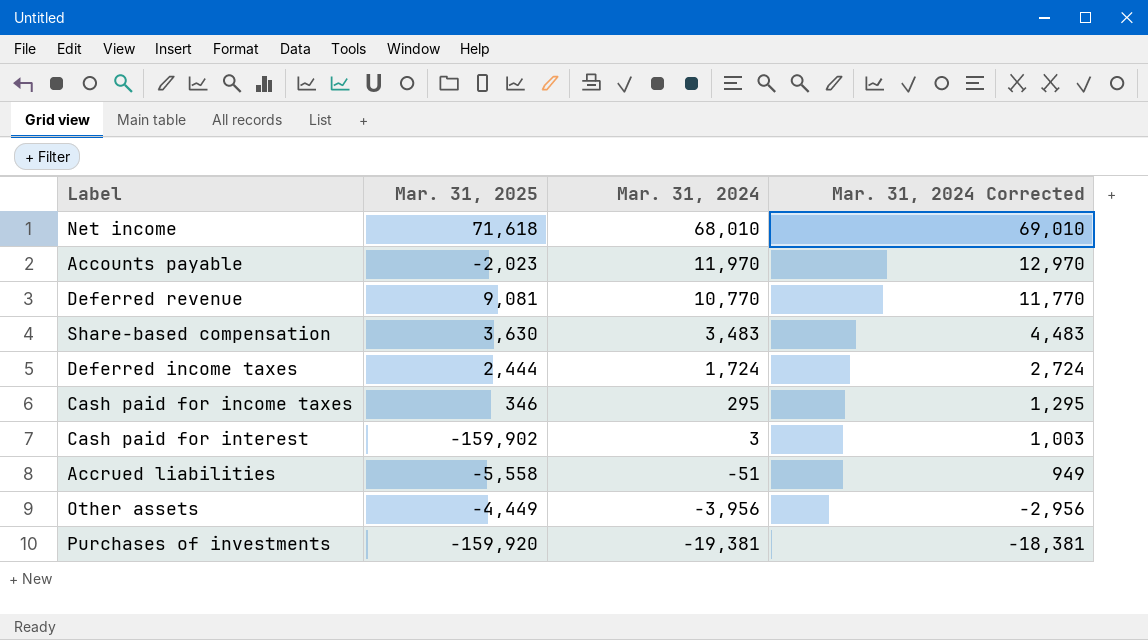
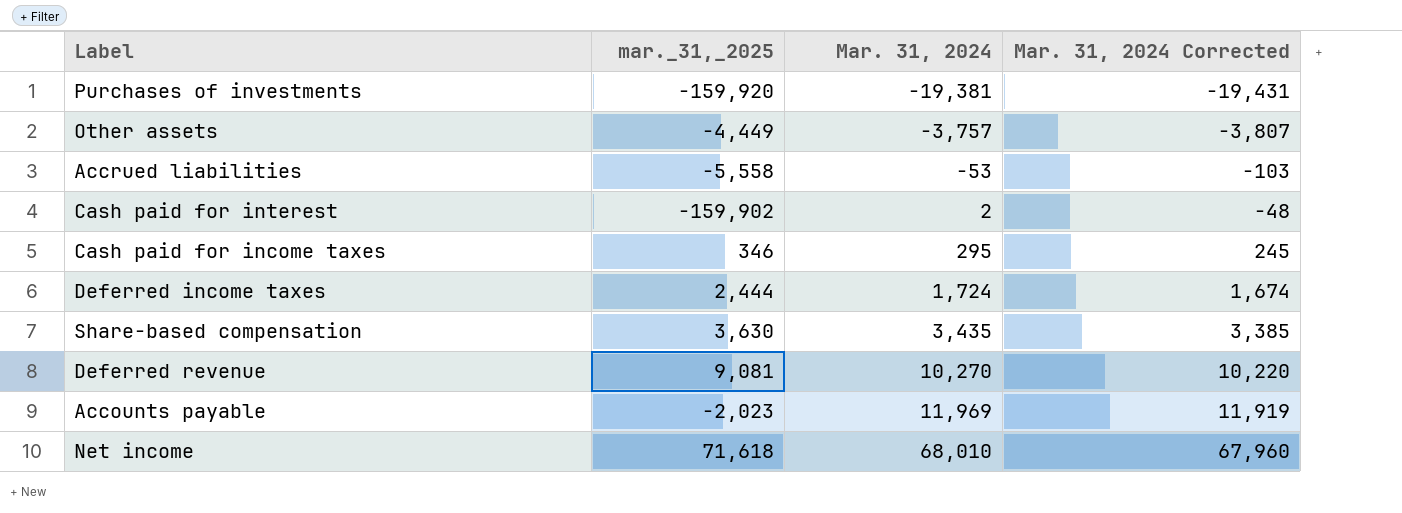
row order: Mar. 31, 2024 descending -> Mar. 31, 2024 ascending
column name: Mar. 31, 2025 -> mar._31,_2025
column Mar. 31, 2024 Corrected | formula: [Mar. 31, 2024] + 1000 -> [Mar. 31, 2024] - 50
Other assets | Mar. 31, 2024: -3,956 -> -3,757
Accrued liabilities | Mar. 31, 2024: -51 -> -53
Cash paid for interest | Mar. 31, 2024: 3 -> 2
Share-based compensation | Mar. 31, 2024: 3,483 -> 3,435
Deferred revenue | Mar. 31, 2024: 10,770 -> 10,270
Accounts payable | Mar. 31, 2024: 11,970 -> 11,969

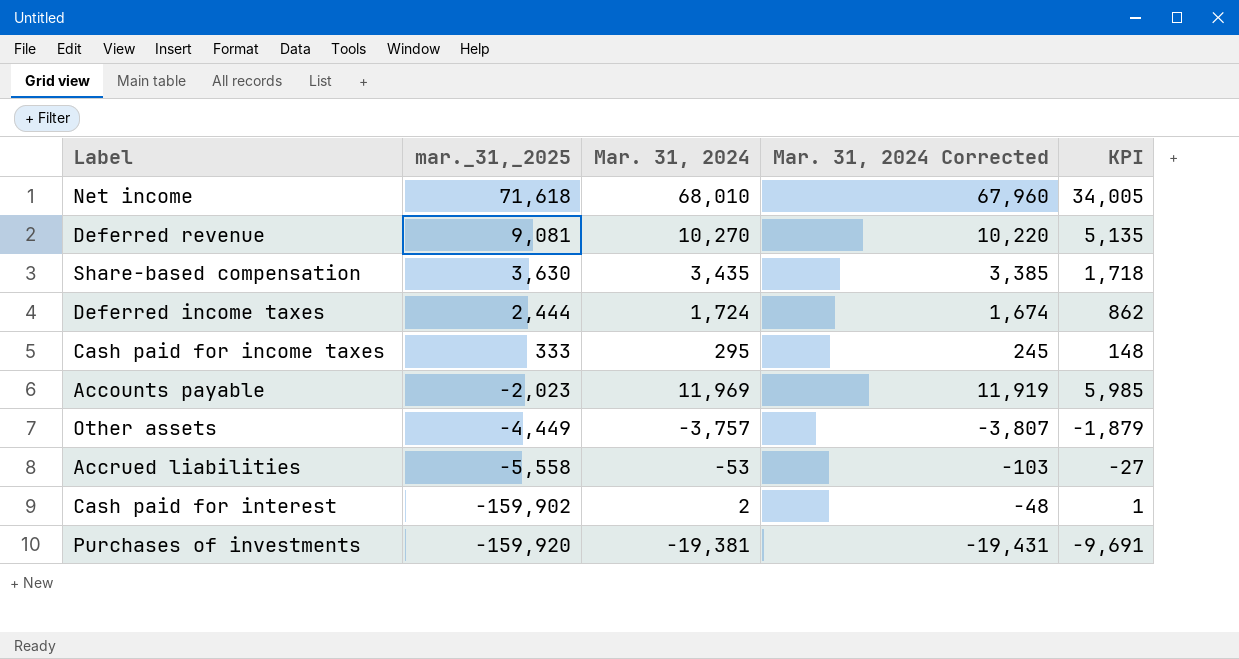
row order: Mar. 31, 2024 ascending -> mar._31,_2025 descending
column KPI | formula: none -> [Mar. 31, 2024] * 0.5
Cash paid for income taxes | mar._31,_2025: 346 -> 333

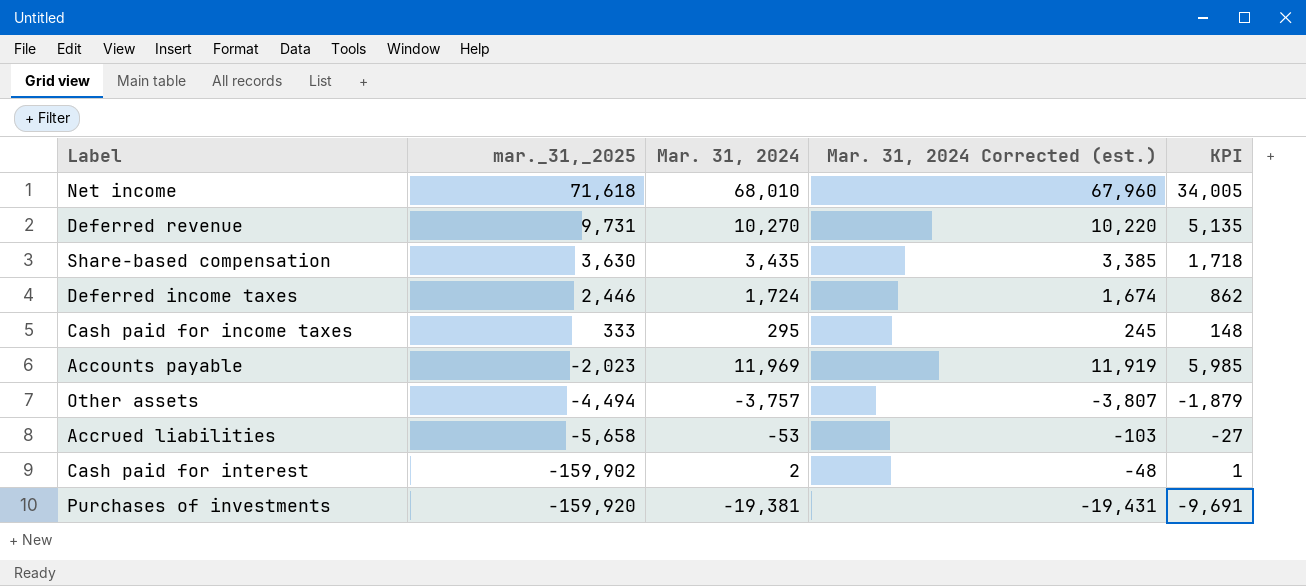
column name: Mar. 31, 2024 Corrected -> Mar. 31, 2024 Corrected (est.)
Deferred revenue | mar._31,_2025: 9,081 -> 9,731
Deferred income taxes | mar._31,_2025: 2,444 -> 2,446
Other assets | mar._31,_2025: -4,449 -> -4,494
Accrued liabilities | mar._31,_2025: -5,558 -> -5,658

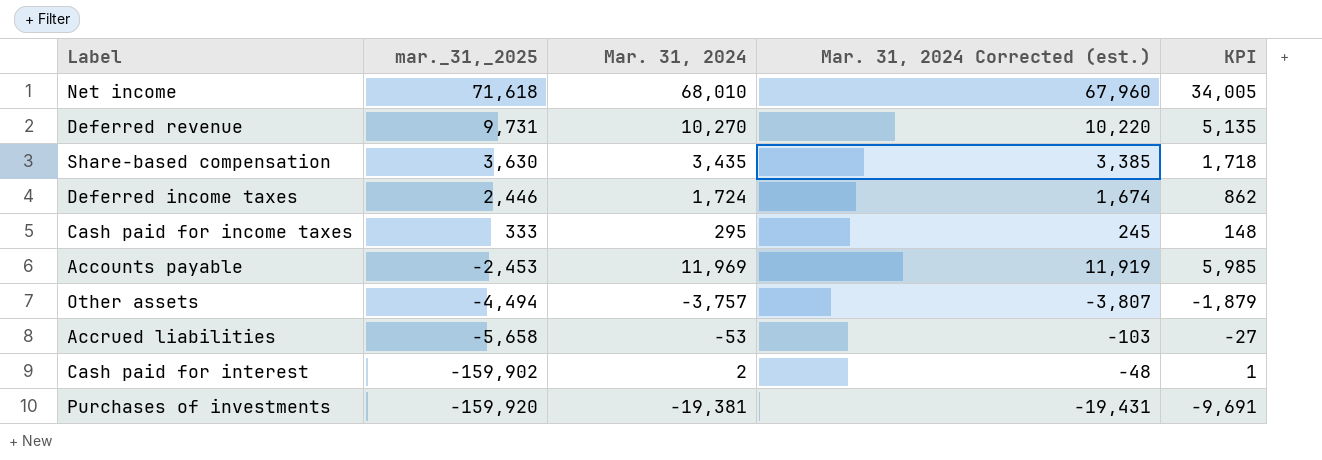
Accounts payable | mar._31,_2025: -2,023 -> -2,453

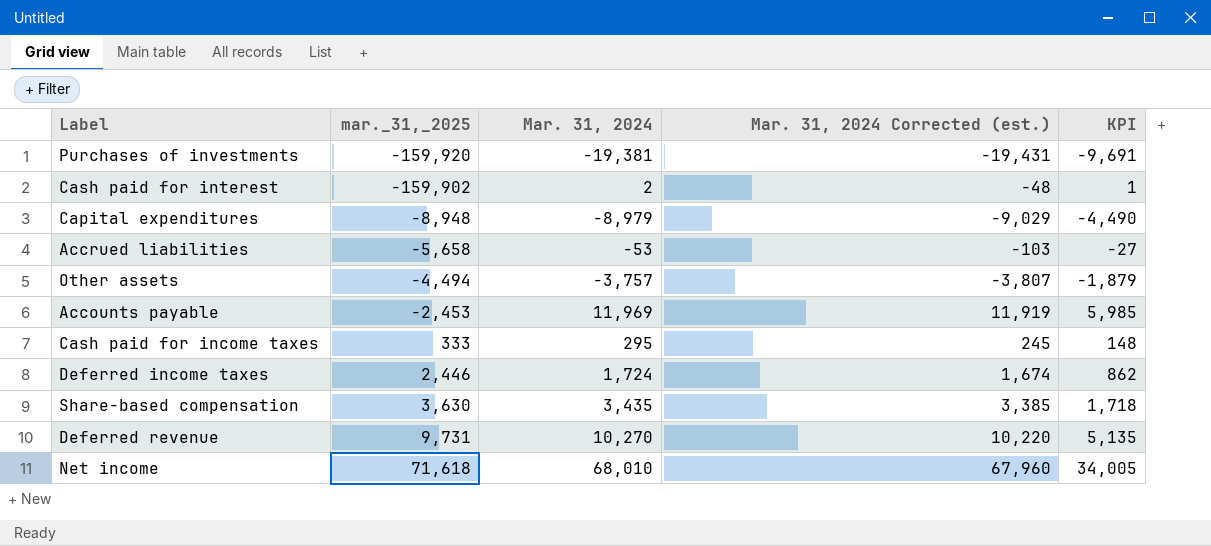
row order: mar._31,_2025 descending -> mar._31,_2025 ascending
row Capital expenditures: none -> -8,948 | -8,979 | -9,029 | -4,490

